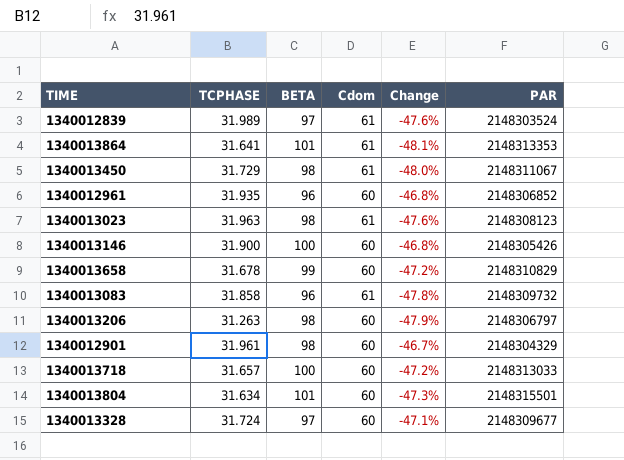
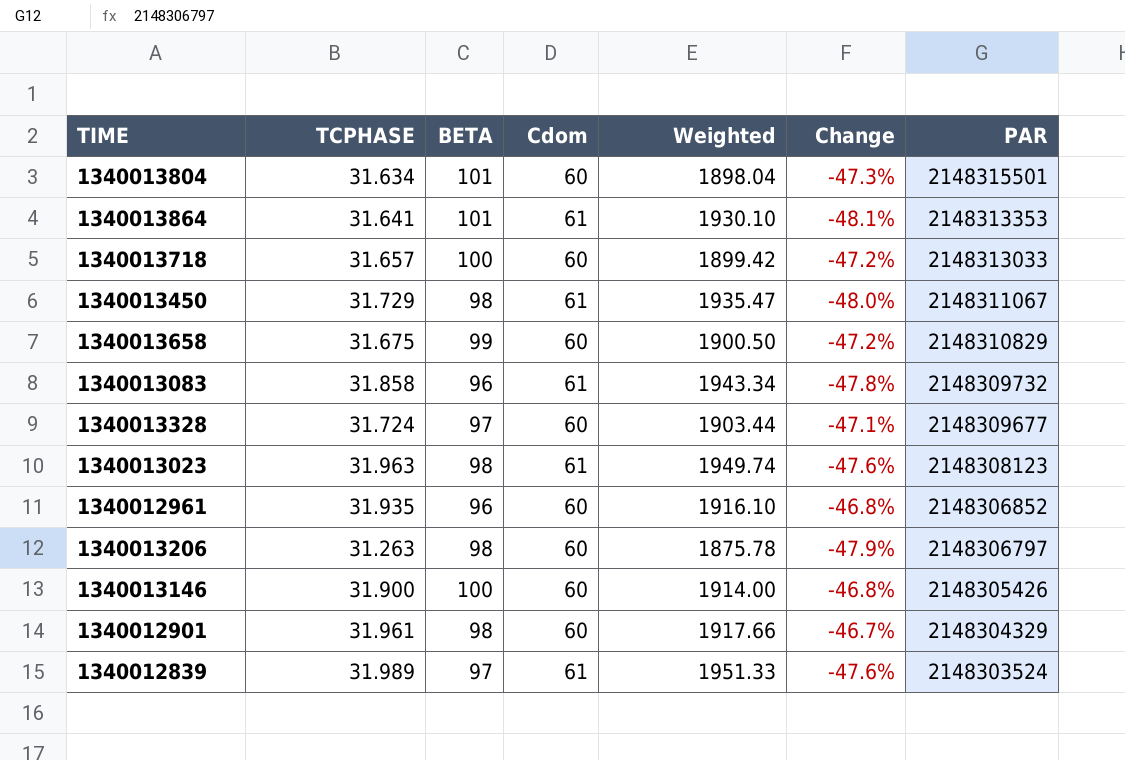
row order: none -> PAR descending
column Weighted | formula: none -> [TCPHASE] * [Cdom]
1340013658 | TCPHASE: 31.678 -> 31.675

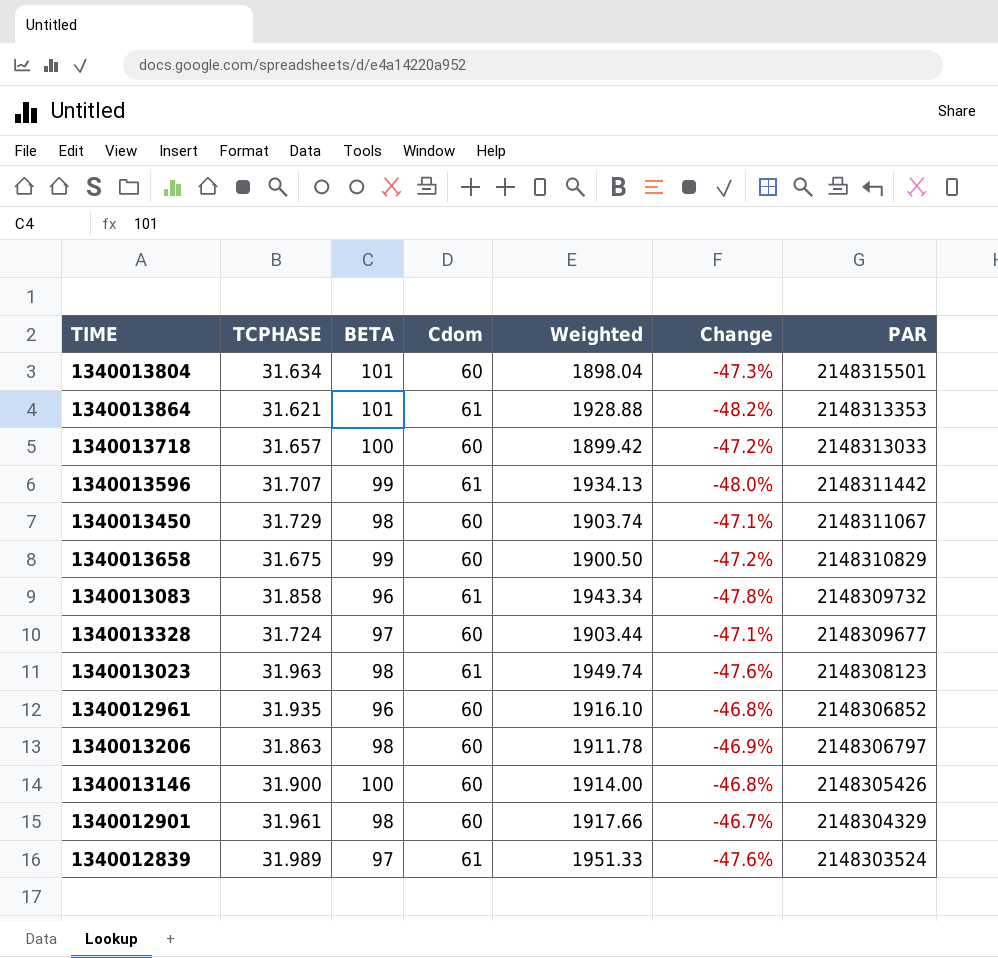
1340013864 | TCPHASE: 31.641 -> 31.621
1340013864 | Weighted: 1930.10 -> 1928.88
1340013864 | Change: -48.1% -> -48.2%
row 1340013596: none -> 31.707 | 99 | 61 | 1934.13 | -48.0% | 2148311442
1340013450 | Cdom: 61 -> 60
1340013450 | Weighted: 1935.47 -> 1903.74
1340013450 | Change: -48.0% -> -47.1%
1340013206 | TCPHASE: 31.263 -> 31.863
1340013206 | Weighted: 1875.78 -> 1911.78
1340013206 | Change: -47.9% -> -46.9%

